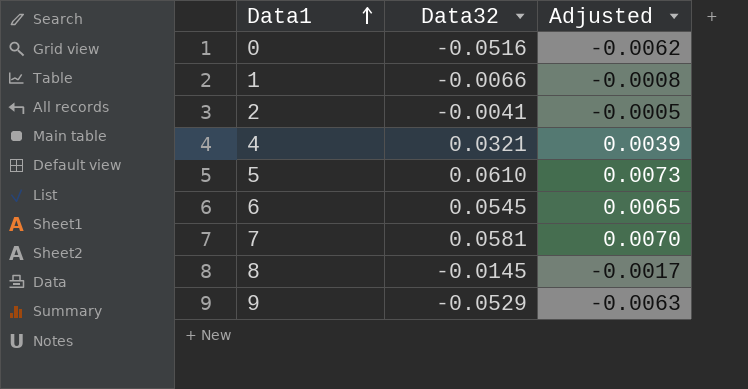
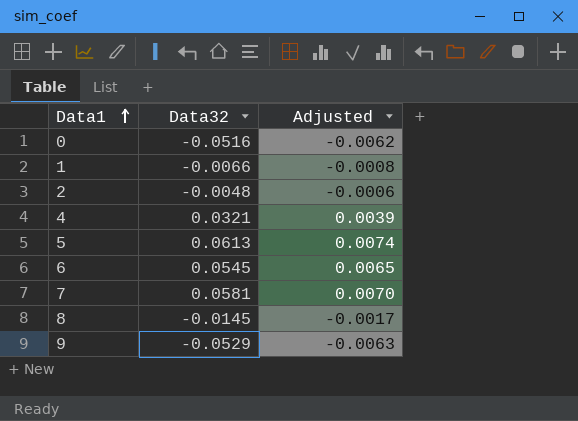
2 | Data32: -0.0041 -> -0.0048
2 | Adjusted: -0.0005 -> -0.0006
5 | Data32: 0.0610 -> 0.0613
5 | Adjusted: 0.0073 -> 0.0074

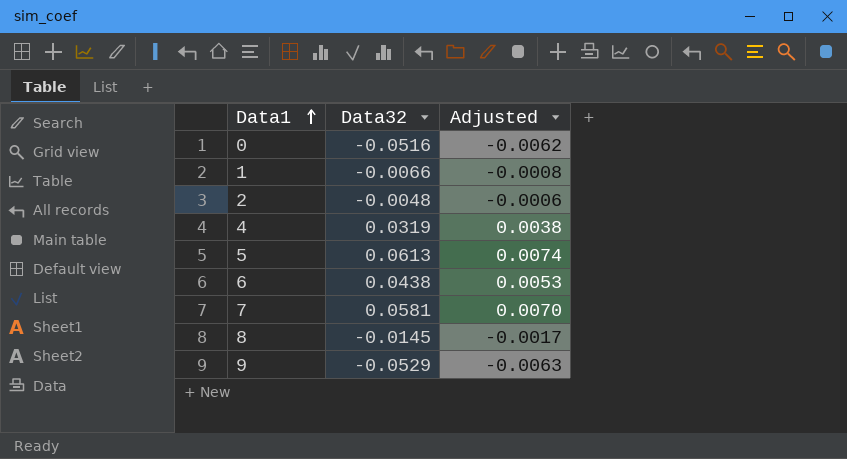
4 | Data32: 0.0321 -> 0.0319
4 | Adjusted: 0.0039 -> 0.0038
6 | Data32: 0.0545 -> 0.0438
6 | Adjusted: 0.0065 -> 0.0053

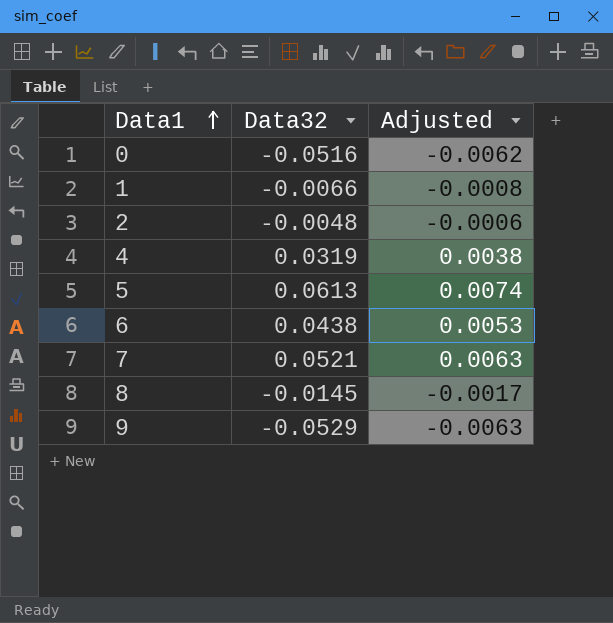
7 | Data32: 0.0581 -> 0.0521
7 | Adjusted: 0.0070 -> 0.0063

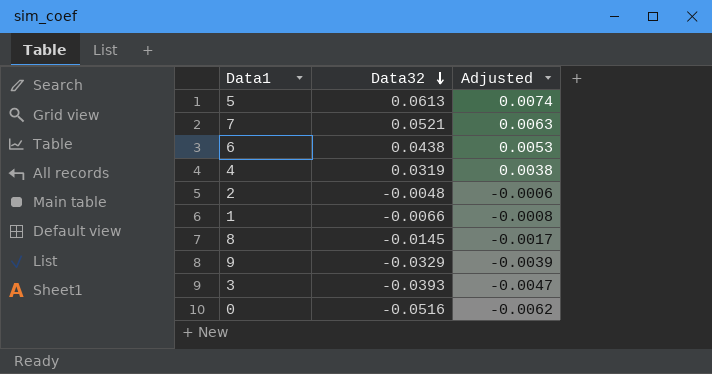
row order: Data1 ascending -> Data32 descending
9 | Data32: -0.0529 -> -0.0329
9 | Adjusted: -0.0063 -> -0.0039
row 3: none -> -0.0393 | -0.0047

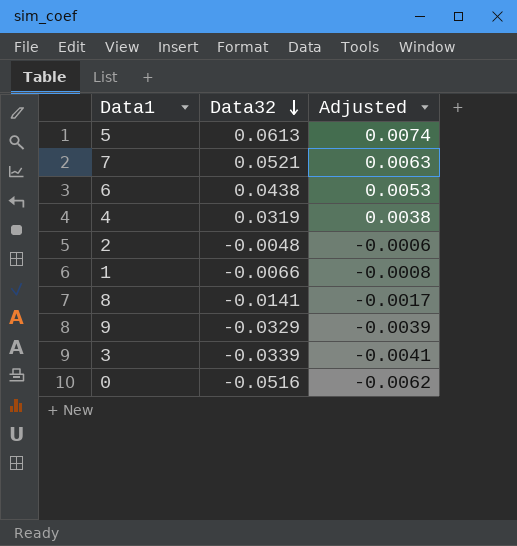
8 | Data32: -0.0145 -> -0.0141
3 | Data32: -0.0393 -> -0.0339
3 | Adjusted: -0.0047 -> -0.0041

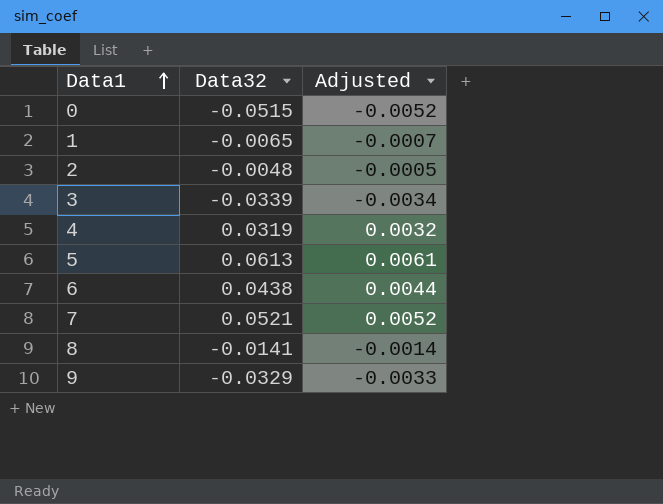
row order: Data32 descending -> Data1 ascending
column Adjusted | formula: [Data32] * 0.12 -> [Data32] * 0.1
0 | Data32: -0.0516 -> -0.0515
1 | Data32: -0.0066 -> -0.0065

